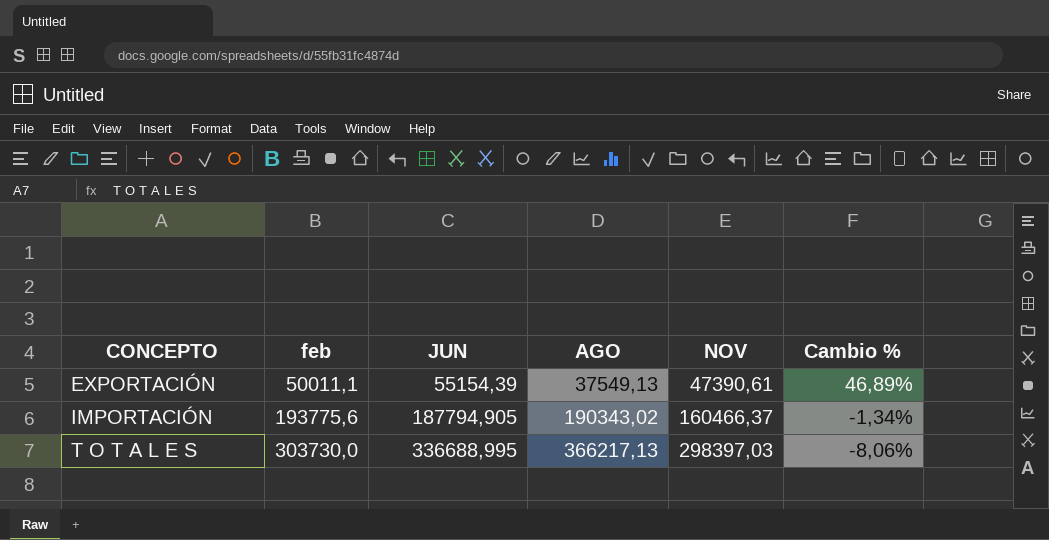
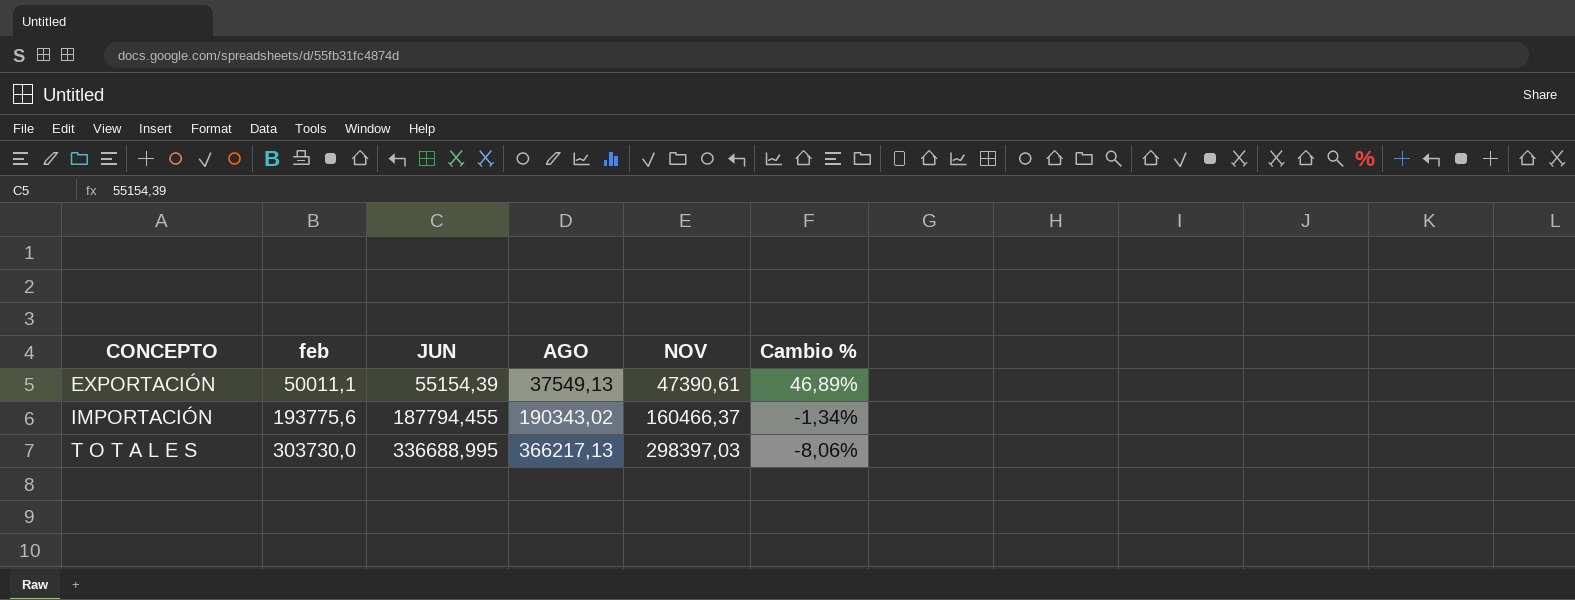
IMPORTACIÓN | JUN: 187794,905 -> 187794,455

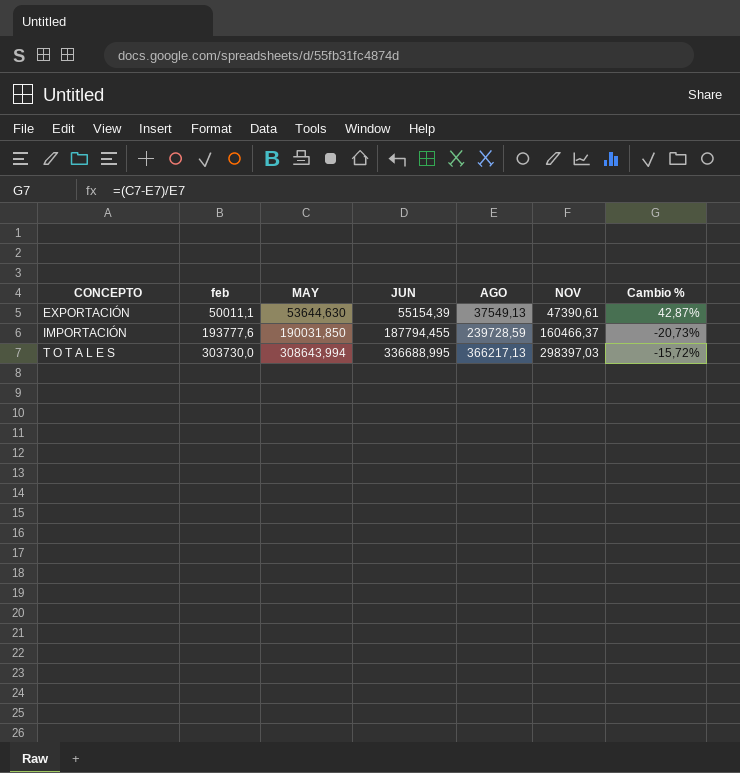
column MAY | position: none -> 3
column Cambio % | formula: ([JUN] - [AGO]) / [AGO] -> ([MAY] - [AGO]) / [AGO]
IMPORTACIÓN | feb: 193775,6 -> 193777,6
IMPORTACIÓN | AGO: 190343,02 -> 239728,59

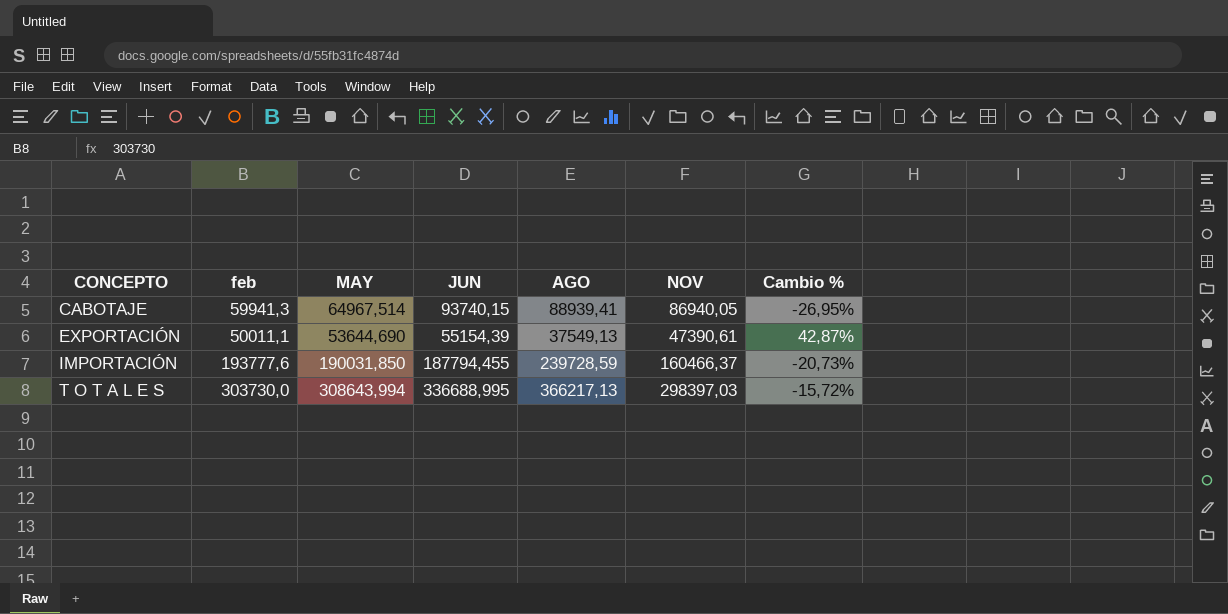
row CABOTAJE: none -> 59941,3 | 64967,514 | 93740,15 | 88939,41 | 86940,05 | -26,95%
EXPORTACIÓN | MAY: 53644,630 -> 53644,690

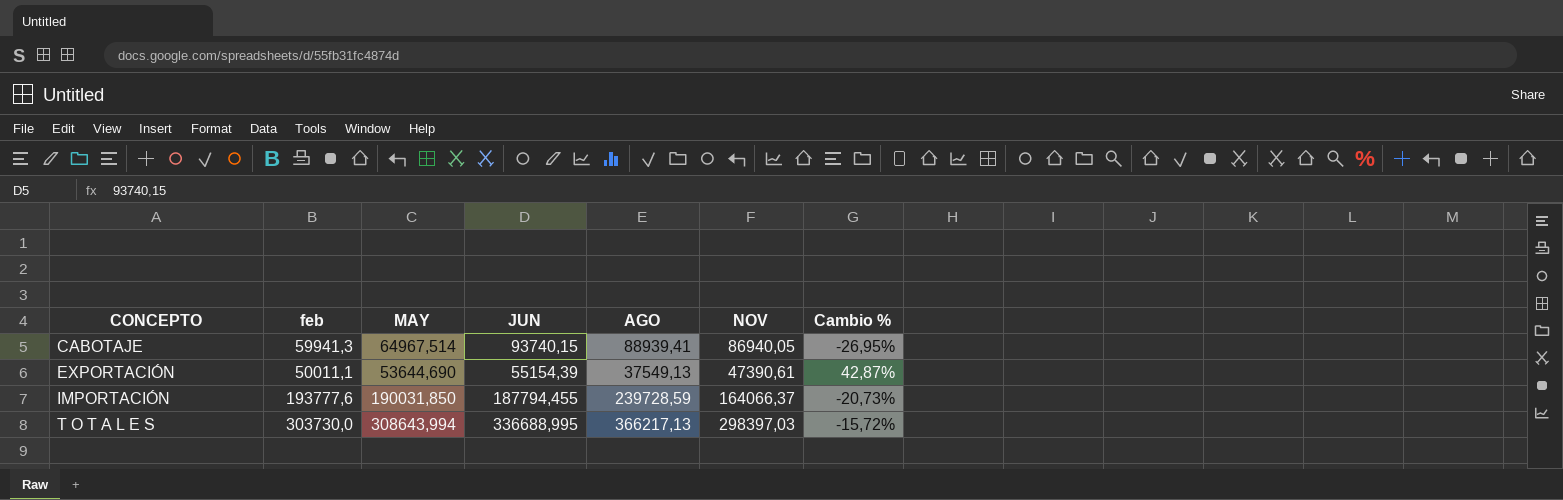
IMPORTACIÓN | NOV: 160466,37 -> 164066,37

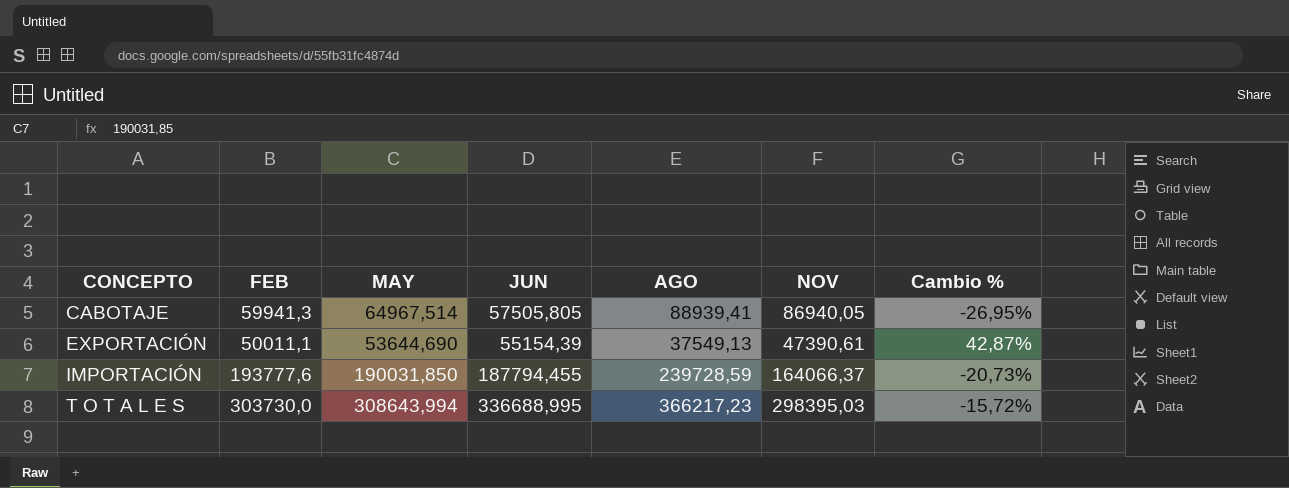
column name: feb -> FEB
CABOTAJE | JUN: 93740,15 -> 57505,805
T O T A L E S | AGO: 366217,13 -> 366217,23
T O T A L E S | NOV: 298397,03 -> 298395,03

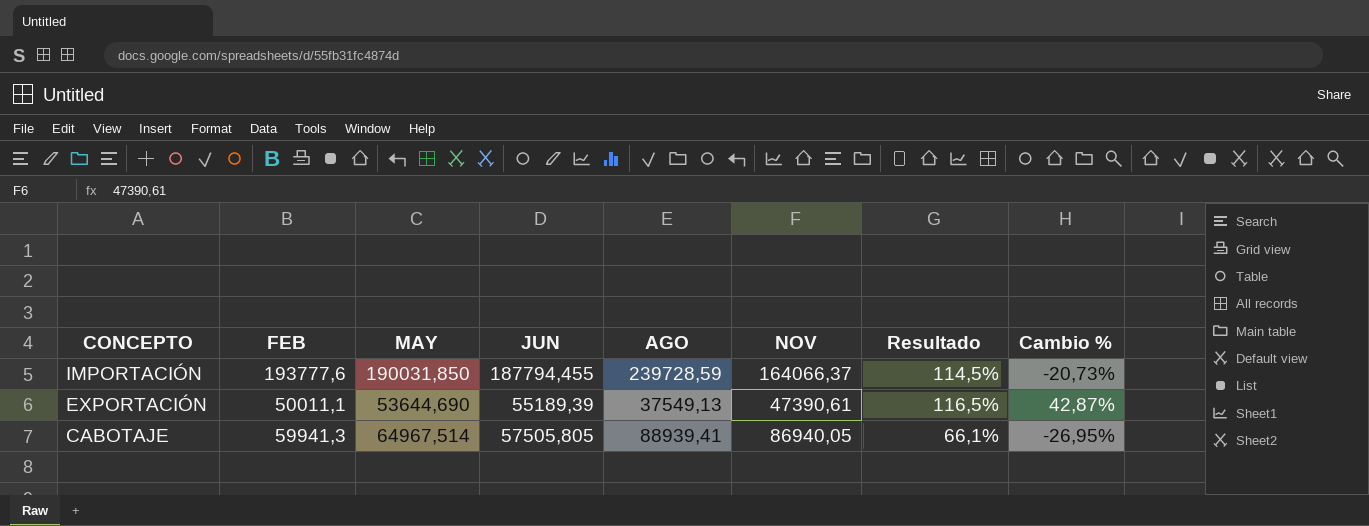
row order: CONCEPTO ascending -> CONCEPTO descending
column Resultado | formula: none -> [JUN] / [NOV]
row T O T A L E S: 303730,0 | 308643,994 | 336688,995 | 366217,23 | 298395,03 | -15,72% -> none
EXPORTACIÓN | JUN: 55154,39 -> 55189,39

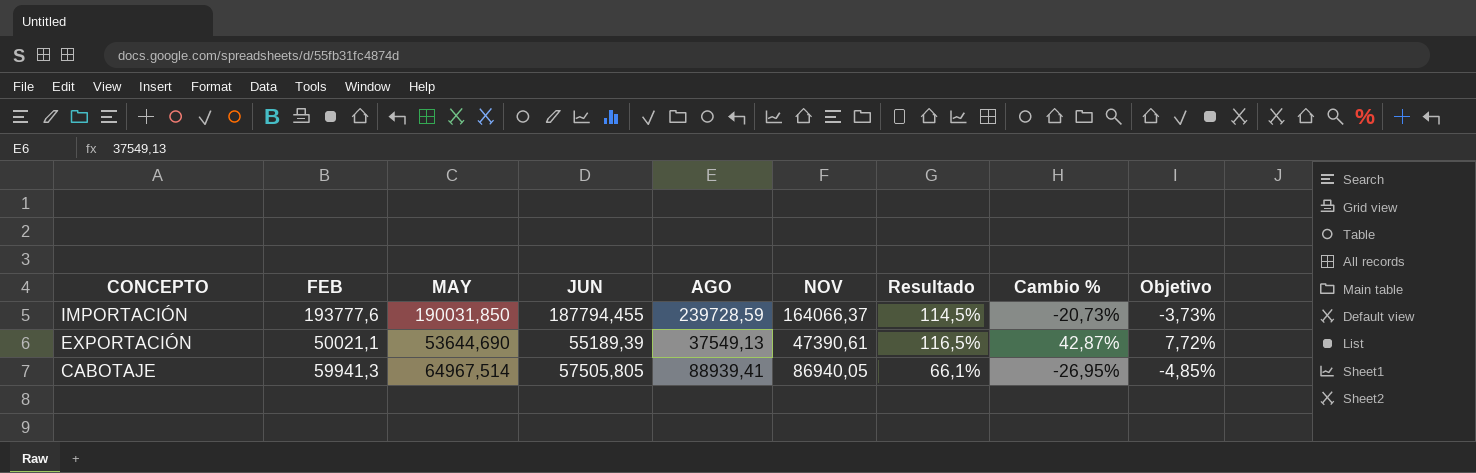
column Objetivo | formula: none -> [Cambio %] * 0,18
EXPORTACIÓN | FEB: 50011,1 -> 50021,1

